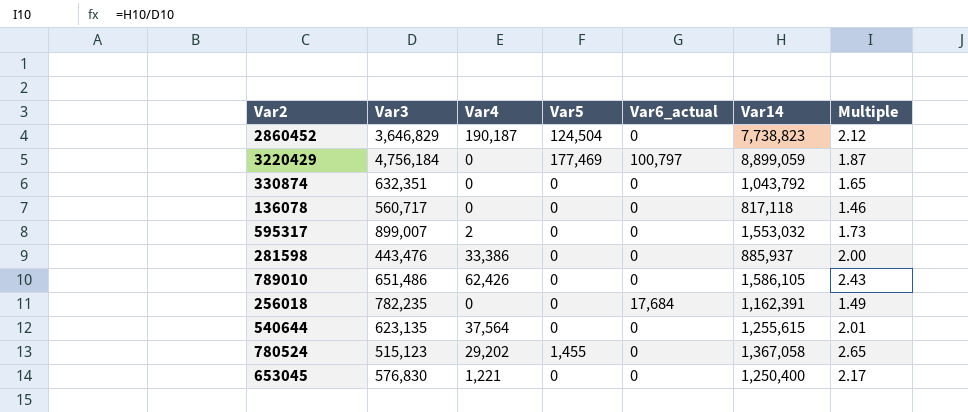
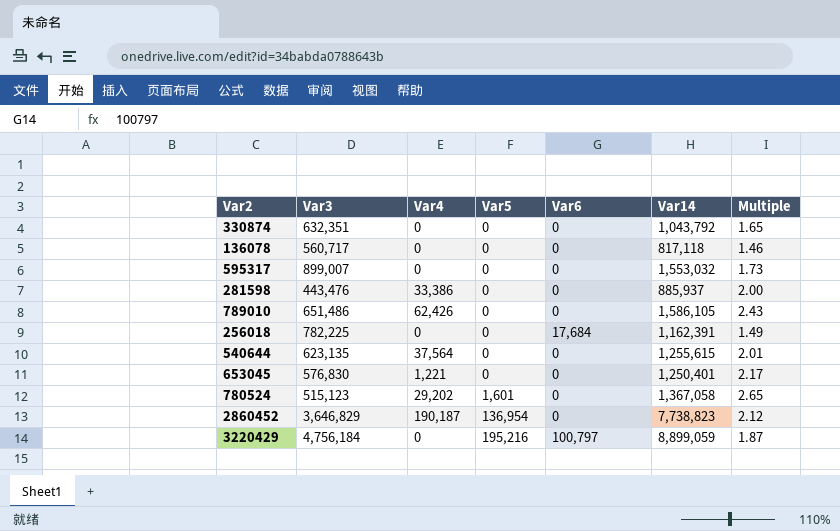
row order: none -> Var5 ascending
column name: Var6_actual -> Var6
595317 | Var4: 2 -> 0
256018 | Var3: 782,235 -> 782,225
653045 | Var14: 1,250,400 -> 1,250,401
780524 | Var5: 1,455 -> 1,601
2860452 | Var5: 124,504 -> 136,954
3220429 | Var5: 177,469 -> 195,216

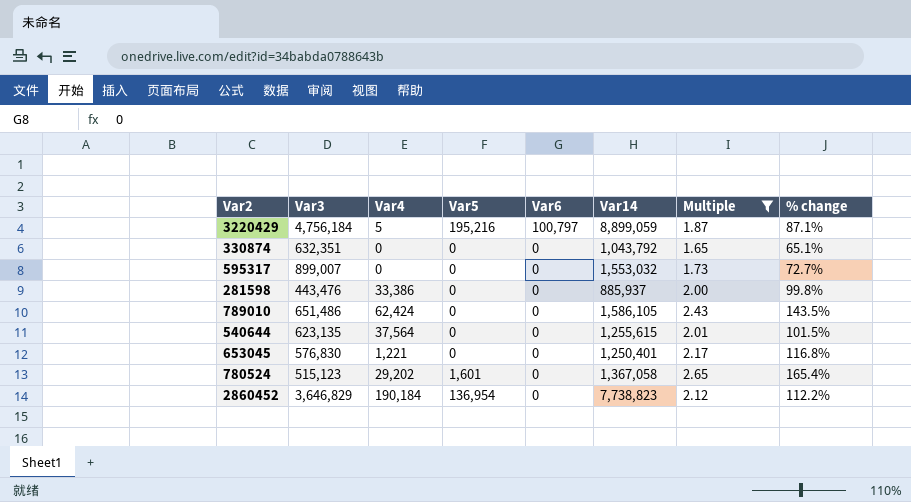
filter: none -> Multiple >= 1.65
row order: Var5 ascending -> Var6 descending
column % change | formula: none -> ([Var14] - [Var3]) / [Var3]
3220429 | Var4: 0 -> 5
789010 | Var4: 62,426 -> 62,424
2860452 | Var4: 190,187 -> 190,184

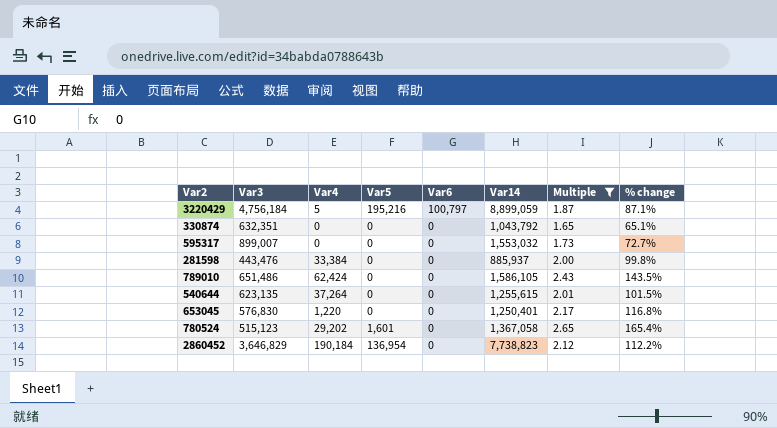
281598 | Var4: 33,386 -> 33,384
540644 | Var4: 37,564 -> 37,264
653045 | Var4: 1,221 -> 1,220

